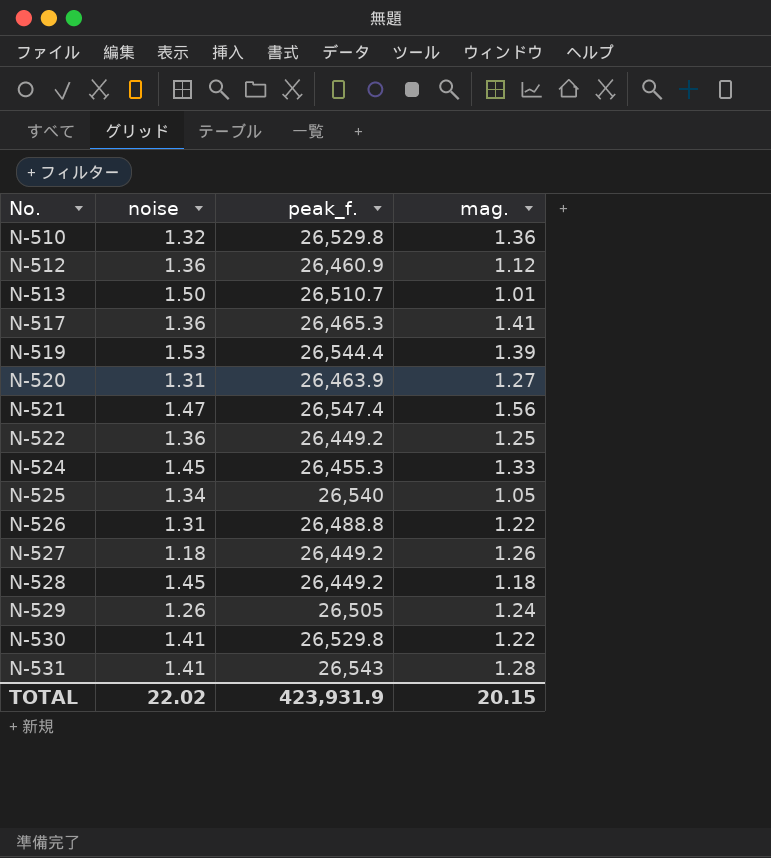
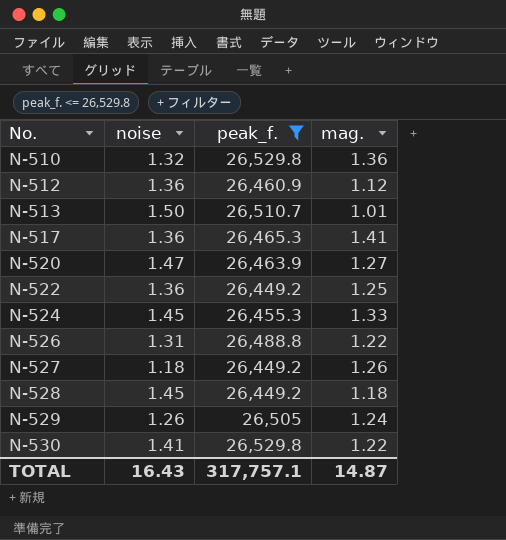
filter: none -> peak_f. <= 26,529.8
N-520 | noise: 1.31 -> 1.47
TOTAL | noise: 22.02 -> 16.43
TOTAL | peak_f.: 423,931.9 -> 317,757.1
TOTAL | mag.: 20.15 -> 14.87

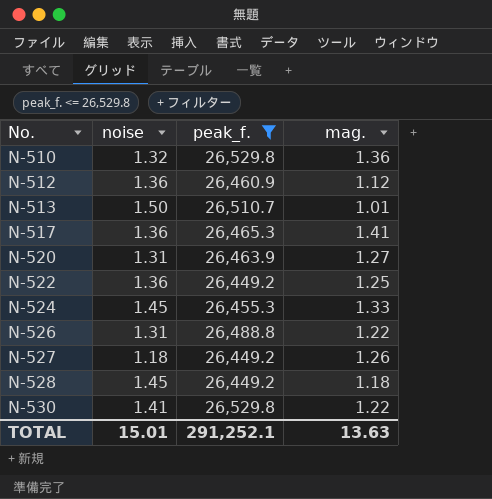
row N-529: 1.26 | 26,505 | 1.24 -> none
N-520 | noise: 1.47 -> 1.31
TOTAL | noise: 16.43 -> 15.01
TOTAL | peak_f.: 317,757.1 -> 291,252.1
TOTAL | mag.: 14.87 -> 13.63

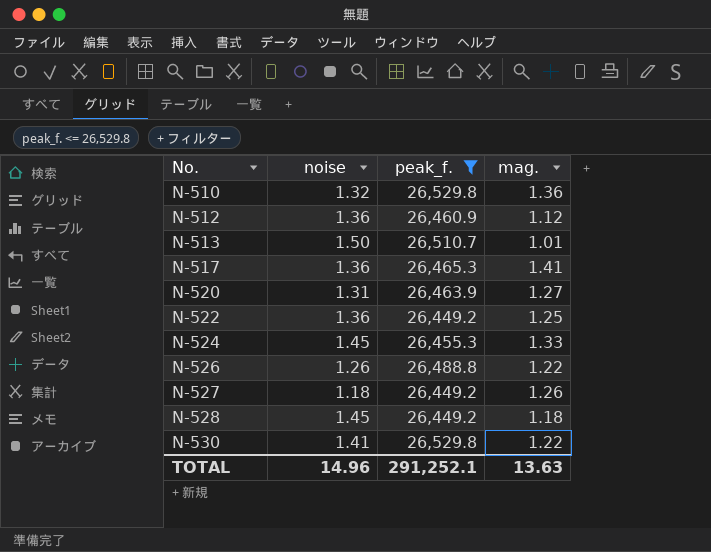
N-526 | noise: 1.31 -> 1.26
TOTAL | noise: 15.01 -> 14.96

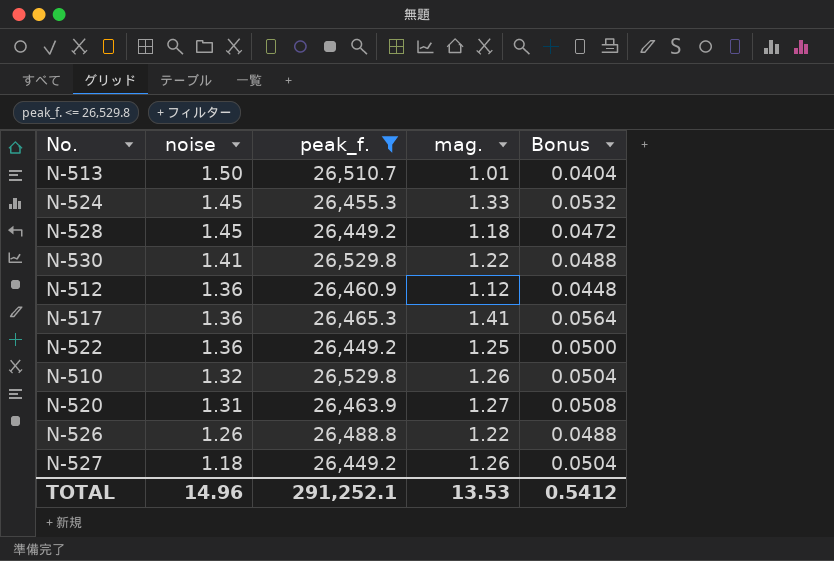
row order: No. ascending -> noise descending
column Bonus | formula: none -> [mag.] * 0.04
N-510 | mag.: 1.36 -> 1.26
TOTAL | mag.: 13.63 -> 13.53

